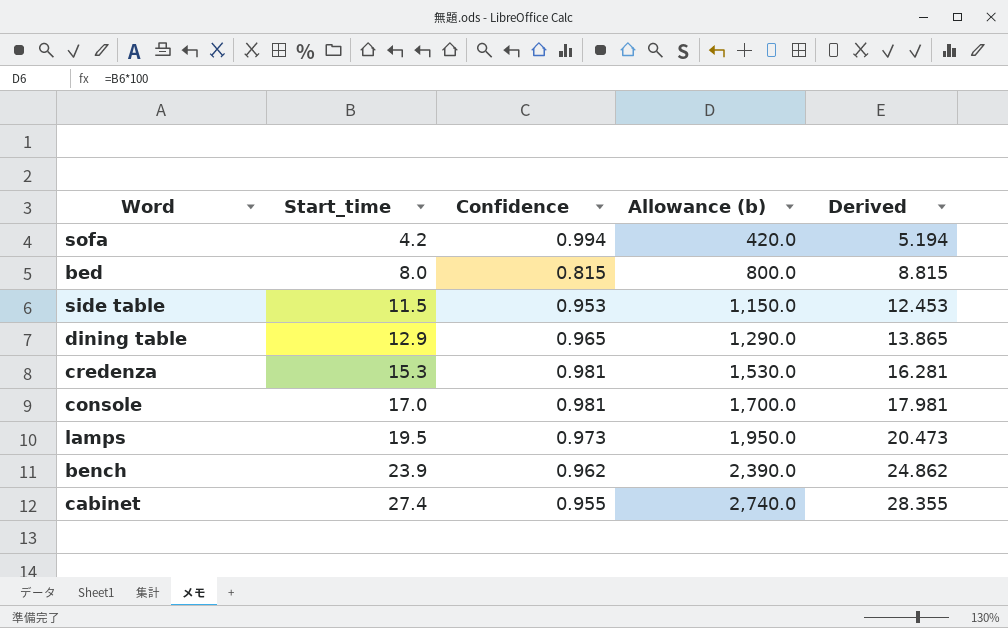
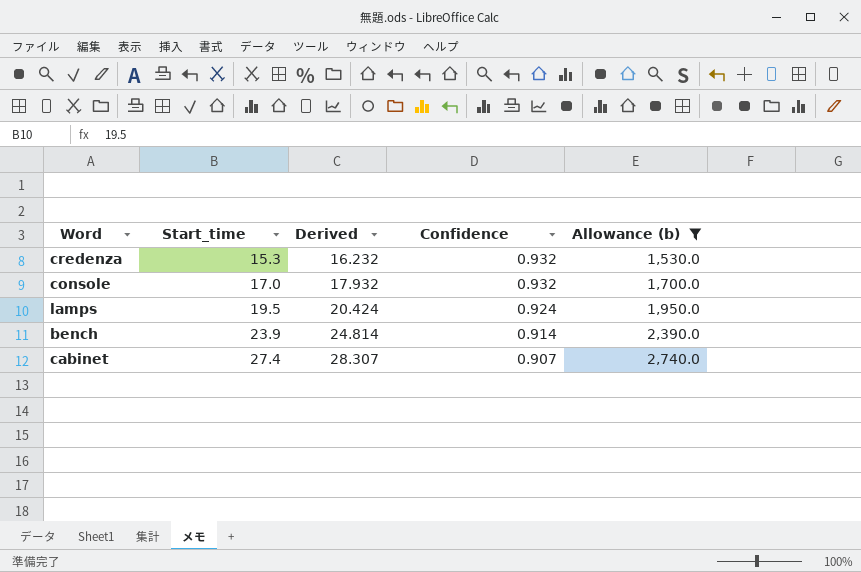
filter: none -> Allowance (b) >= 1,530.0
column Derived | position: 5 -> 3
credenza | Derived: 16.281 -> 16.232
credenza | Confidence: 0.981 -> 0.932
console | Derived: 17.981 -> 17.932
console | Confidence: 0.981 -> 0.932
lamps | Derived: 20.473 -> 20.424
lamps | Confidence: 0.973 -> 0.924
bench | Derived: 24.862 -> 24.814
bench | Confidence: 0.962 -> 0.914
cabinet | Derived: 28.355 -> 28.307
cabinet | Confidence: 0.955 -> 0.907

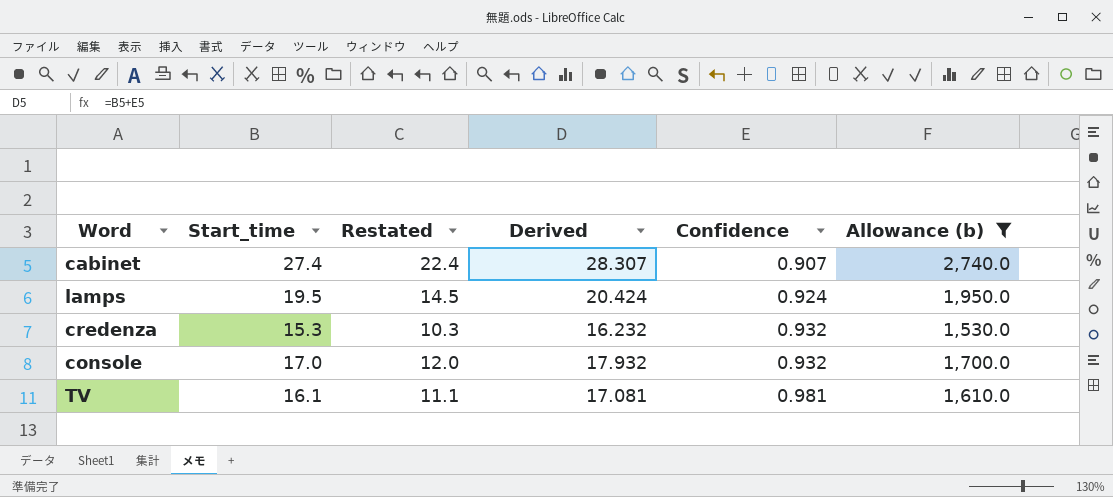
row order: Start_time ascending -> Confidence ascending
column Restated | formula: none -> [Start_time] - 5
row bench: 23.9 | 24.814 | 0.914 | 2,390.0 -> none
row TV: none -> 16.1 | 11.1 | 17.081 | 0.981 | 1,610.0

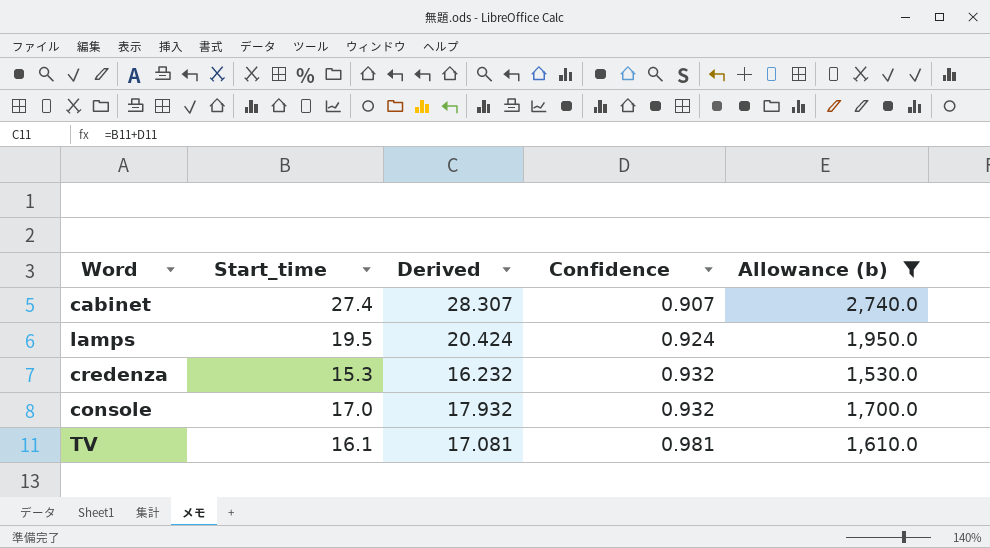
column Restated | formula: [Start_time] - 5 -> none

